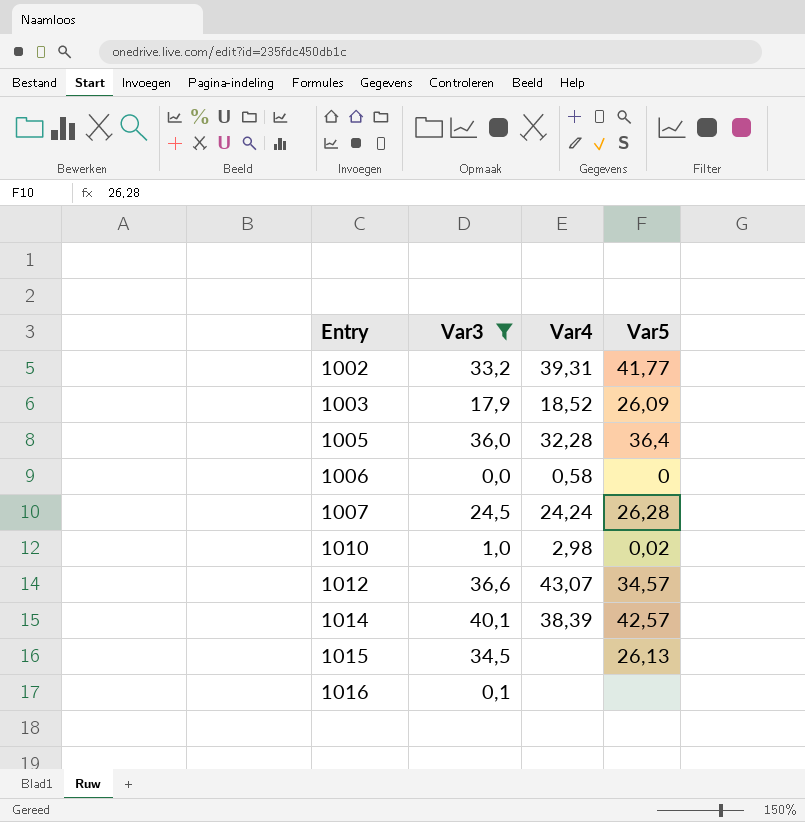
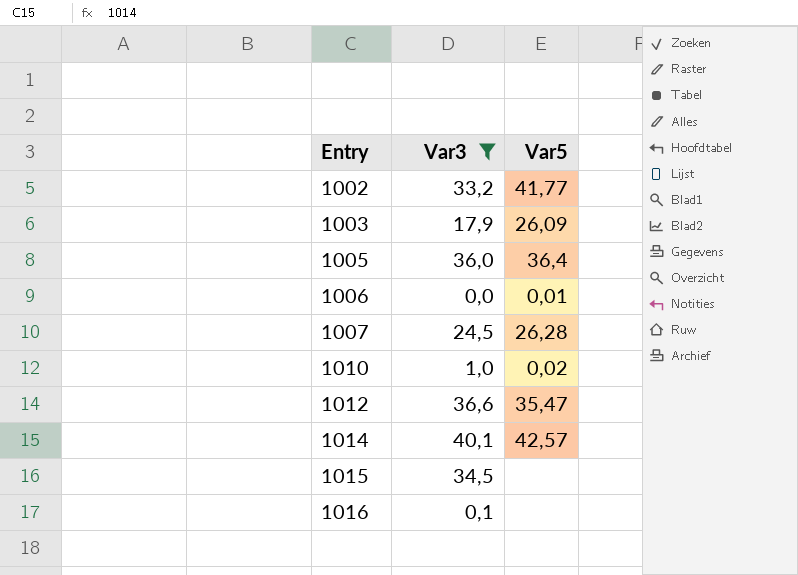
column Var4 | position: 3 -> none
1006 | Var5: 0 -> 0,01
1012 | Var5: 34,57 -> 35,47
1015 | Var5: 26,13 -> none

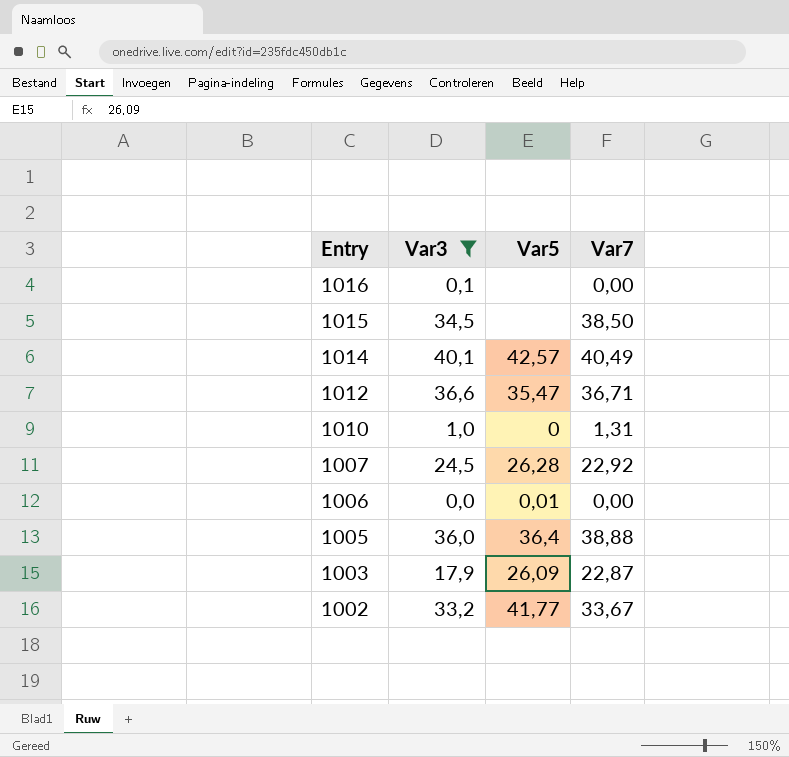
row order: Entry ascending -> Entry descending
column Var7 | position: none -> 4
1010 | Var5: 0,02 -> 0

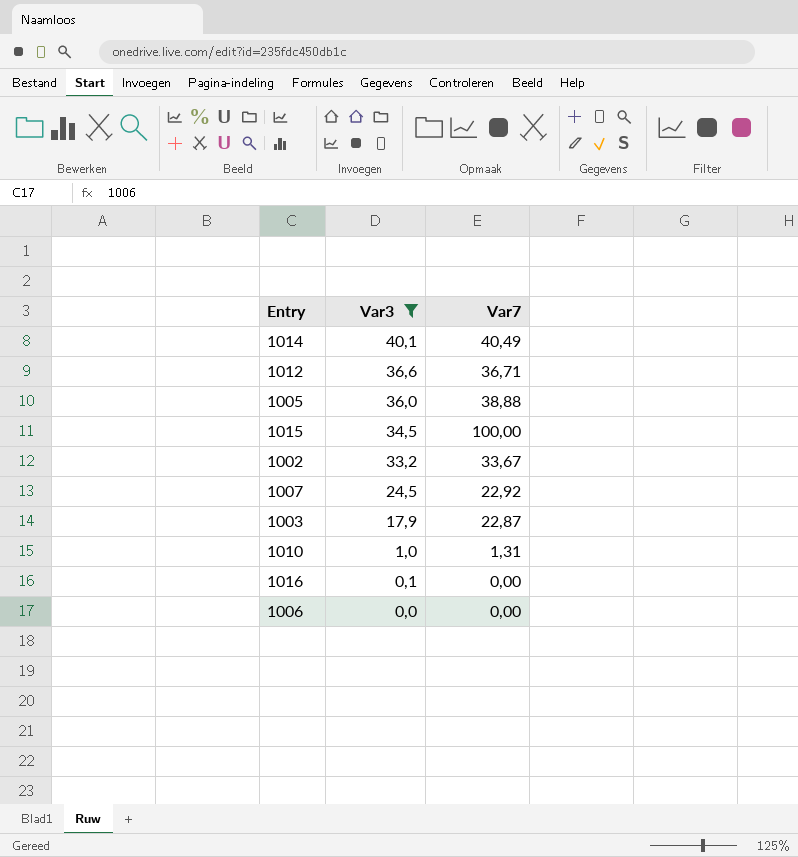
row order: Entry descending -> Var3 descending
column Var5 | position: 3 -> none
1015 | Var7: 38,50 -> 100,00

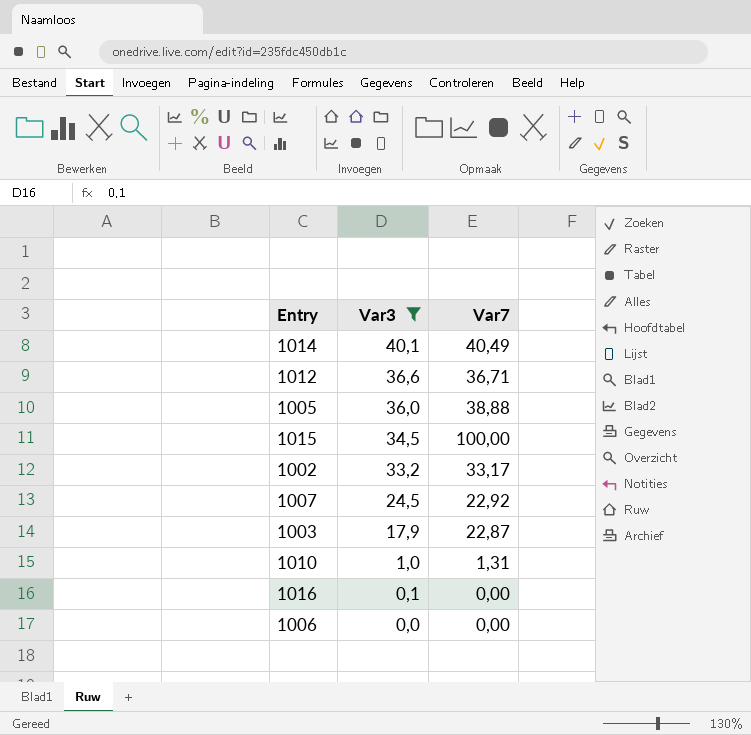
1002 | Var7: 33,67 -> 33,17

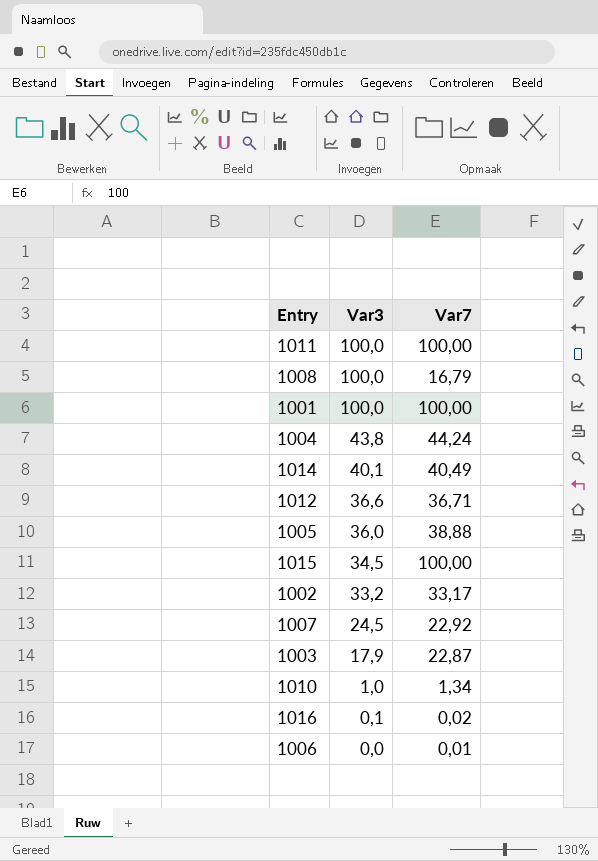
filter: Var3 <= 40,1 -> none
1010 | Var7: 1,31 -> 1,34
1016 | Var7: 0,00 -> 0,02
1006 | Var7: 0,00 -> 0,01

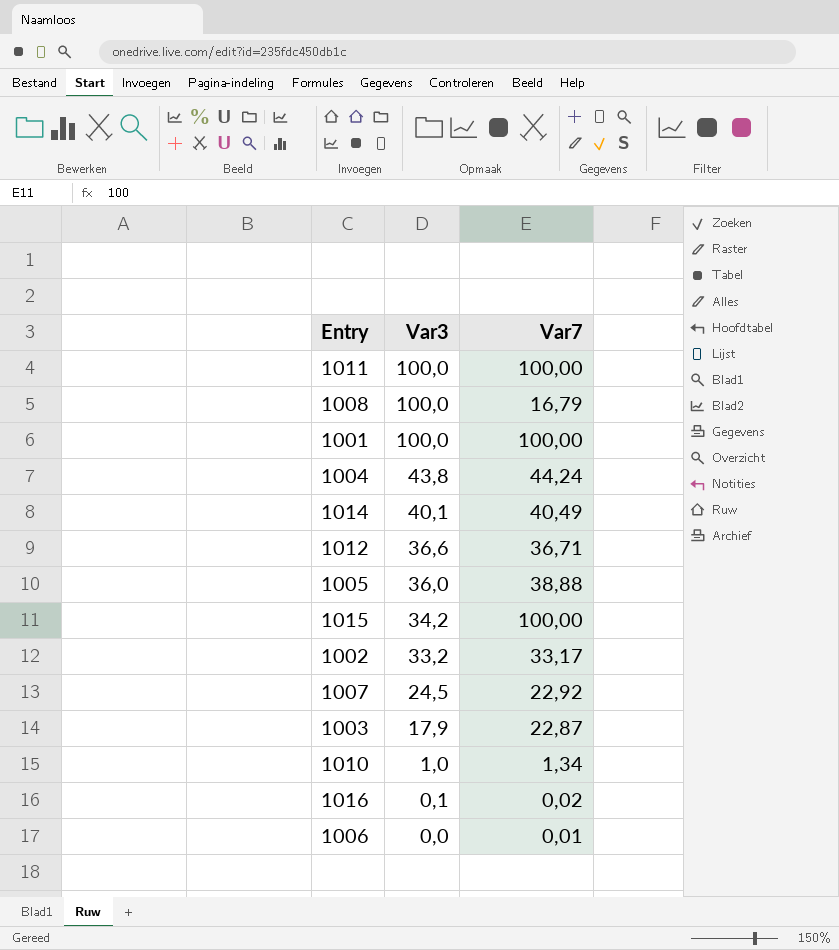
1015 | Var3: 34,5 -> 34,2

